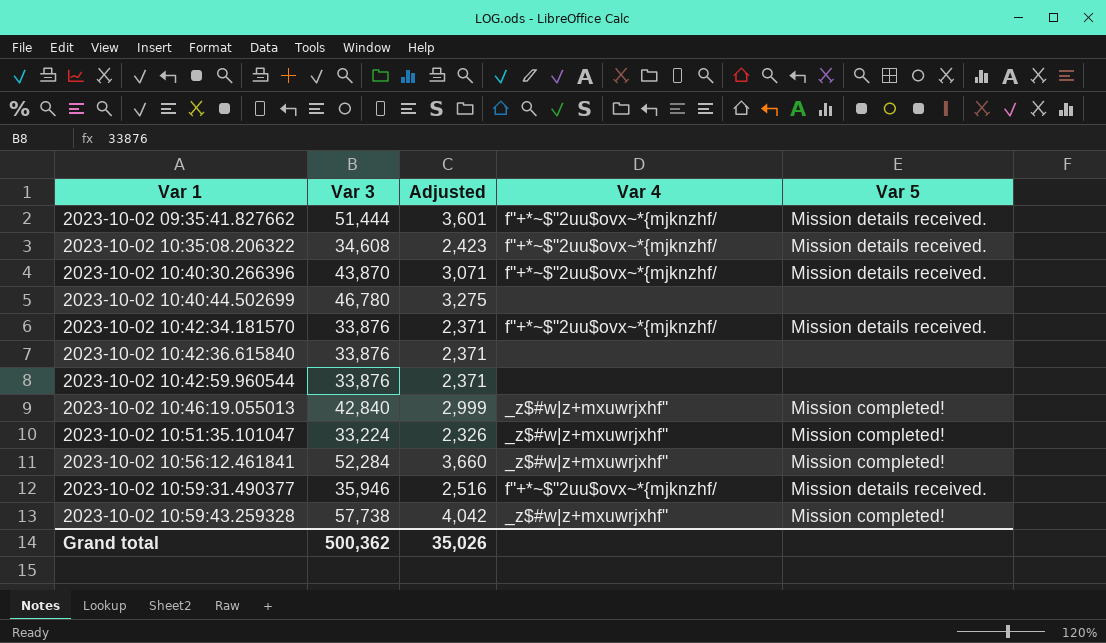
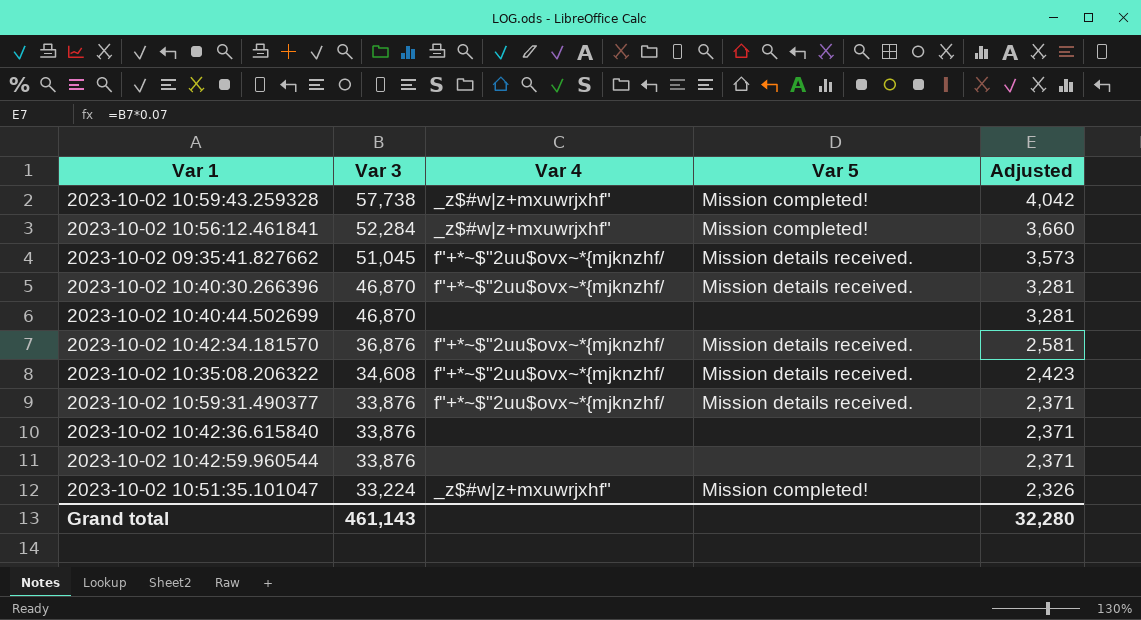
row order: Var 1 ascending -> Var 3 descending
column Adjusted | position: 3 -> 5
row 2023-10-02 10:46:19.055013: 42,840 | 2,999 | _z$#w|z+mxuwrjxhf" | Mission completed! -> none
2023-10-02 09:35:41.827662 | Var 3: 51,444 -> 51,045
2023-10-02 09:35:41.827662 | Adjusted: 3,601 -> 3,573
2023-10-02 10:40:30.266396 | Var 3: 43,870 -> 46,870
2023-10-02 10:40:30.266396 | Adjusted: 3,071 -> 3,281
2023-10-02 10:40:44.502699 | Var 3: 46,780 -> 46,870
2023-10-02 10:40:44.502699 | Adjusted: 3,275 -> 3,281
2023-10-02 10:42:34.181570 | Var 3: 33,876 -> 36,876
2023-10-02 10:42:34.181570 | Adjusted: 2,371 -> 2,581
2023-10-02 10:59:31.490377 | Var 3: 35,946 -> 33,876
2023-10-02 10:59:31.490377 | Adjusted: 2,516 -> 2,371
Grand total | Var 3: 500,362 -> 461,143
Grand total | Adjusted: 35,026 -> 32,280

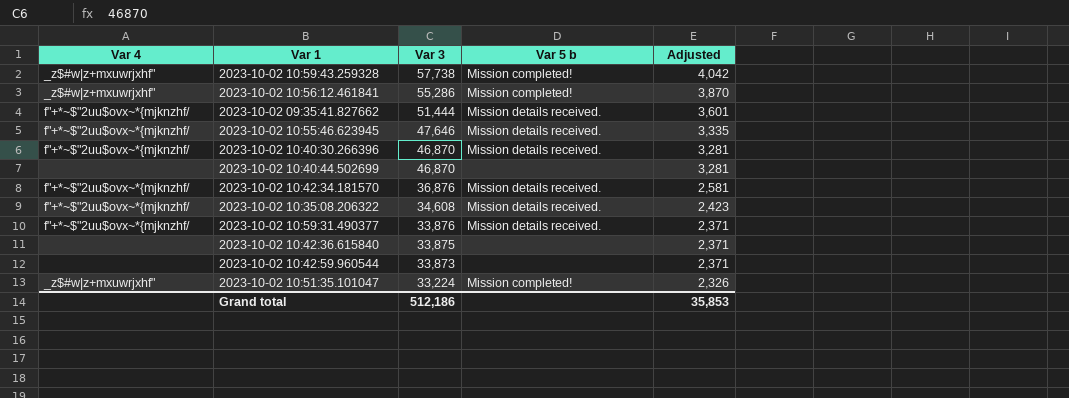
column Var 4 | position: 3 -> 1
column name: Var 5 -> Var 5 b
2023-10-02 10:56:12.461841 | Var 3: 52,284 -> 55,286
2023-10-02 10:56:12.461841 | Adjusted: 3,660 -> 3,870
2023-10-02 09:35:41.827662 | Var 3: 51,045 -> 51,444
2023-10-02 09:35:41.827662 | Adjusted: 3,573 -> 3,601
row 2023-10-02 10:55:46.623945: none -> f"+*~$"2uu$ovx~*{mjknzhf/ | 47,646 | Mission details received. | 3,335
2023-10-02 10:42:36.615840 | Var 3: 33,876 -> 33,875
2023-10-02 10:42:59.960544 | Var 3: 33,876 -> 33,873
Grand total | Var 3: 461,143 -> 512,186
Grand total | Adjusted: 32,280 -> 35,853

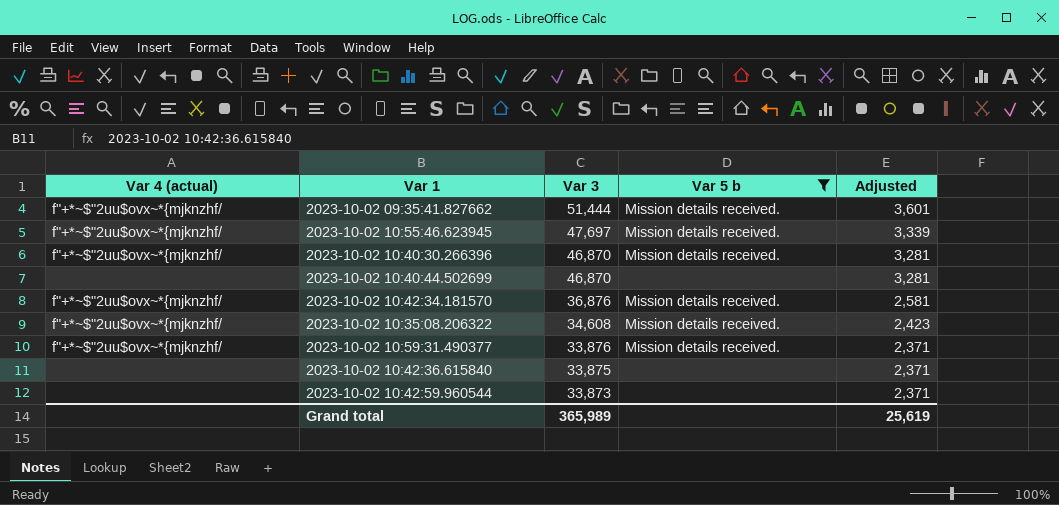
filter: none -> Var 5 b != Mission completed!
column name: Var 4 -> Var 4 (actual)
2023-10-02 10:55:46.623945 | Var 3: 47,646 -> 47,697
2023-10-02 10:55:46.623945 | Adjusted: 3,335 -> 3,339
Grand total | Var 3: 512,186 -> 365,989
Grand total | Adjusted: 35,853 -> 25,619

